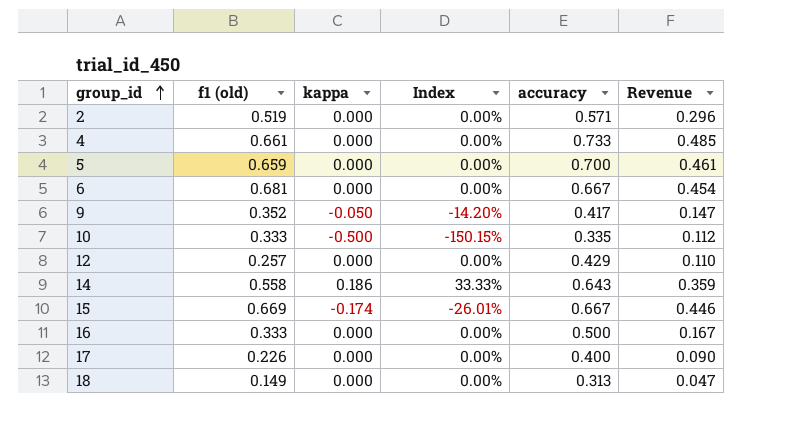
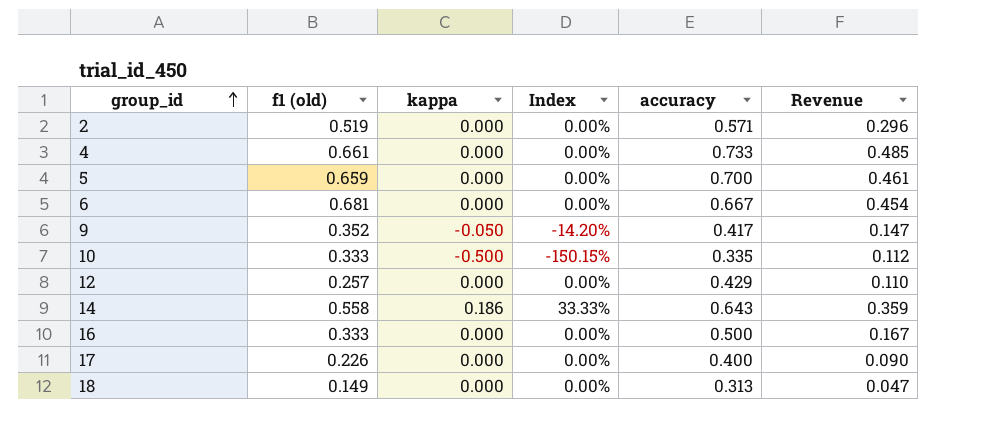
row 15: 0.669 | -0.174 | -26.01% | 0.667 | 0.446 -> none

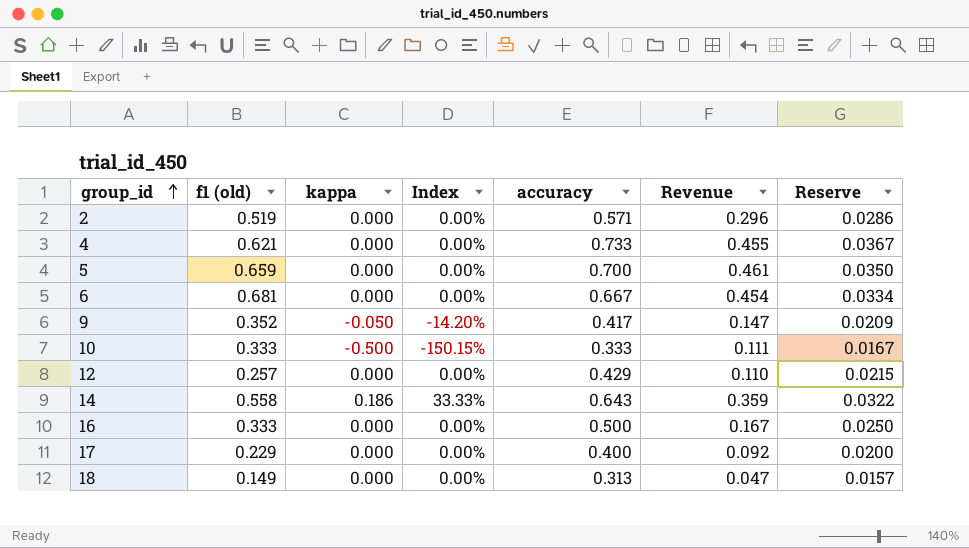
column Reserve | formula: none -> [accuracy] * 0.05
4 | f1 (old): 0.661 -> 0.621
4 | Revenue: 0.485 -> 0.455
10 | accuracy: 0.335 -> 0.333
10 | Revenue: 0.112 -> 0.111
17 | f1 (old): 0.226 -> 0.229
17 | Revenue: 0.090 -> 0.092

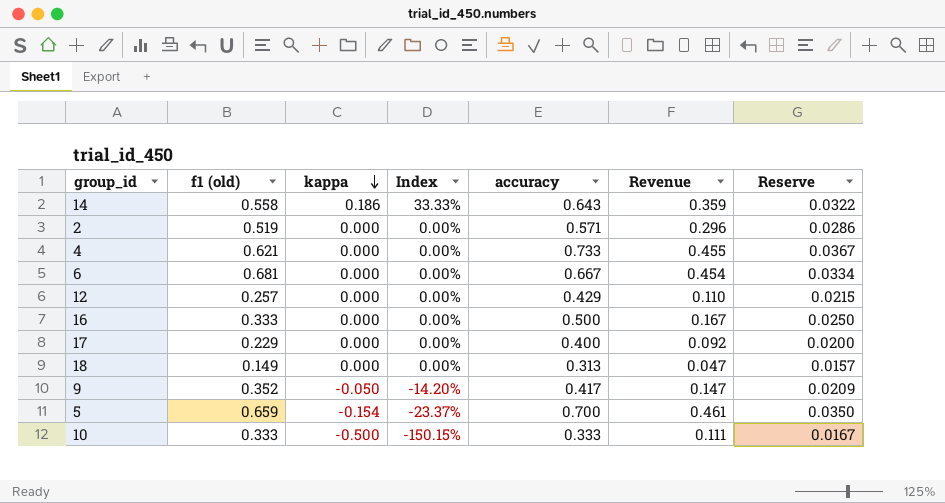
row order: group_id ascending -> kappa descending
5 | kappa: 0.000 -> -0.154
5 | Index: 0.00% -> -23.37%

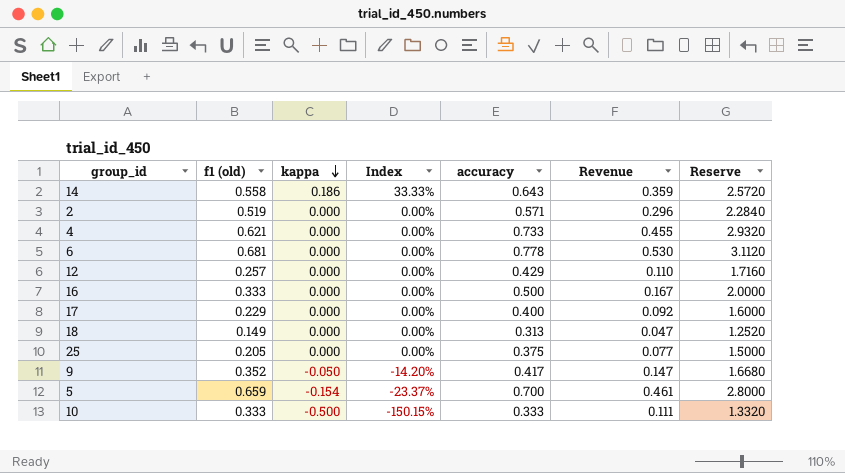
column Reserve | formula: [accuracy] * 0.05 -> [accuracy] * 4
6 | accuracy: 0.667 -> 0.778
6 | Revenue: 0.454 -> 0.530
row 25: none -> 0.205 | 0.000 | 0.00% | 0.375 | 0.077 | 1.5000

